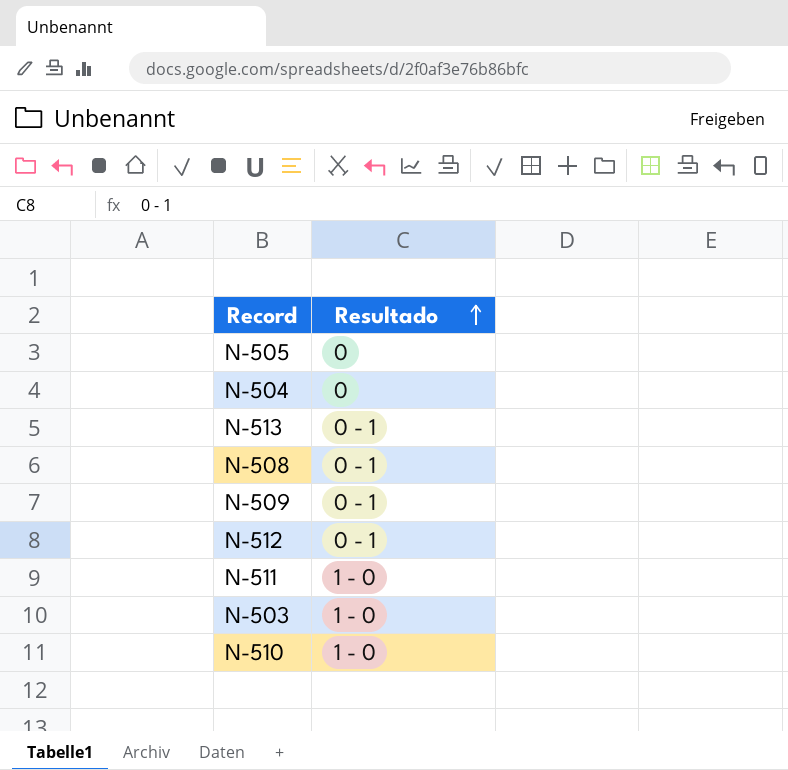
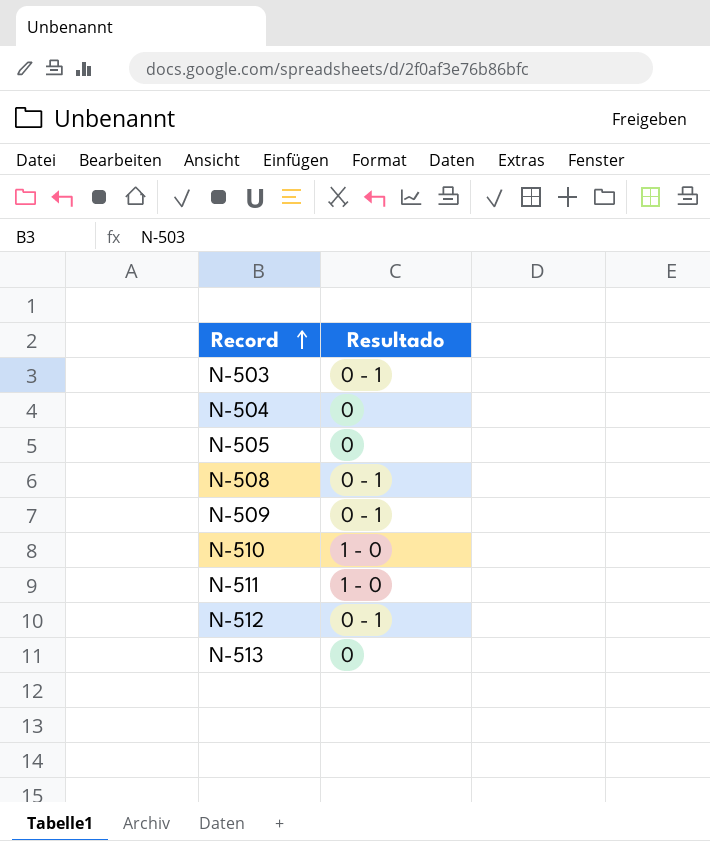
row order: Resultado ascending -> Record ascending
N-503 | Resultado: 1 - 0 -> 0 - 1
N-513 | Resultado: 0 - 1 -> 0

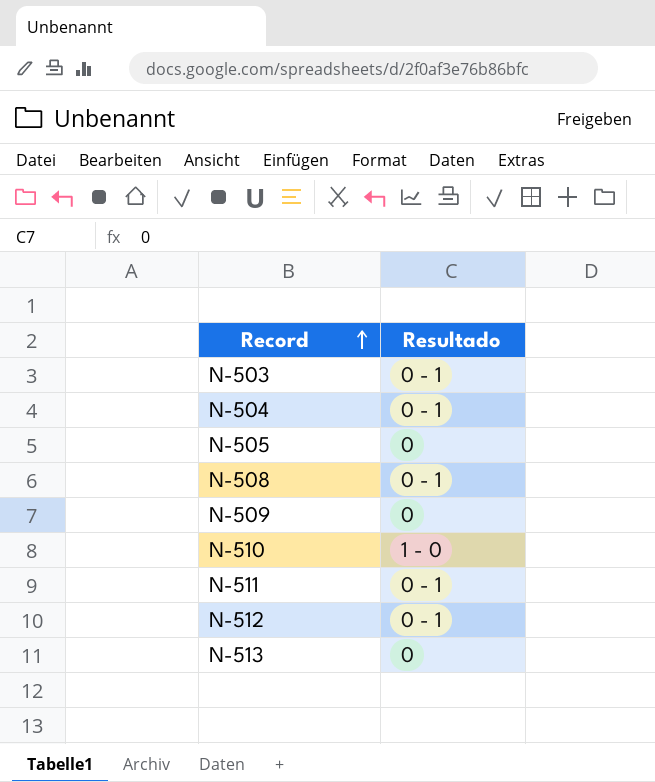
N-504 | Resultado: 0 -> 0 - 1
N-509 | Resultado: 0 - 1 -> 0
N-511 | Resultado: 1 - 0 -> 0 - 1

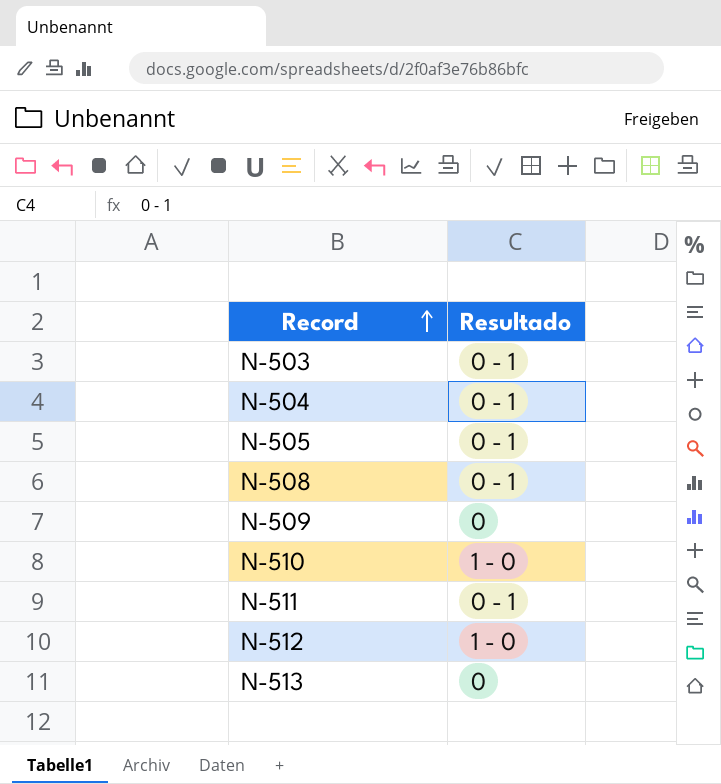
N-505 | Resultado: 0 -> 0 - 1
N-512 | Resultado: 0 - 1 -> 1 - 0

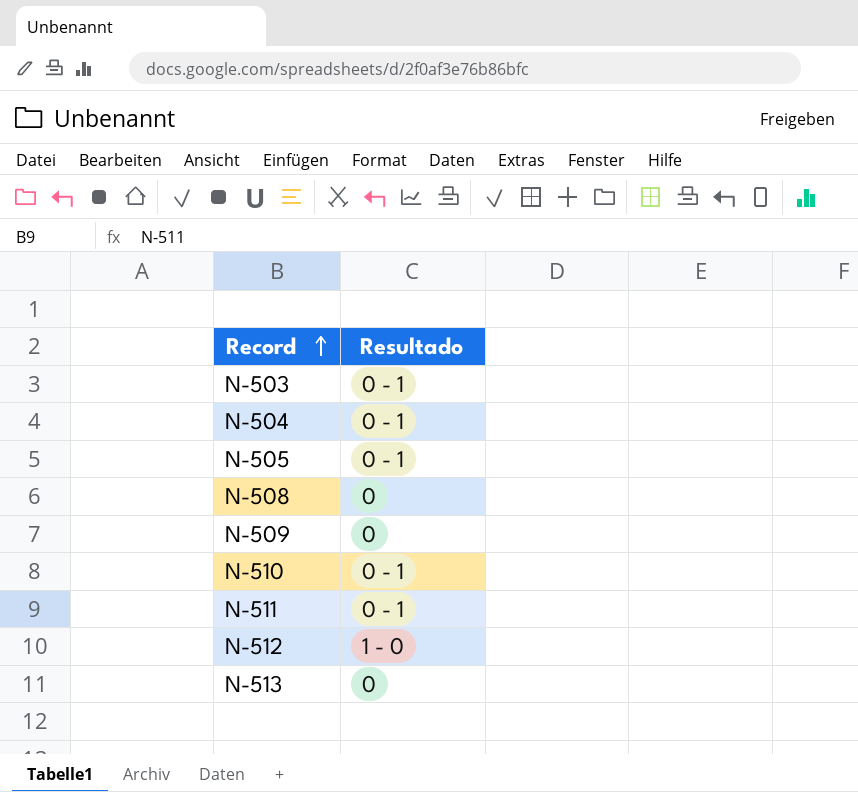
N-508 | Resultado: 0 - 1 -> 0
N-510 | Resultado: 1 - 0 -> 0 - 1

